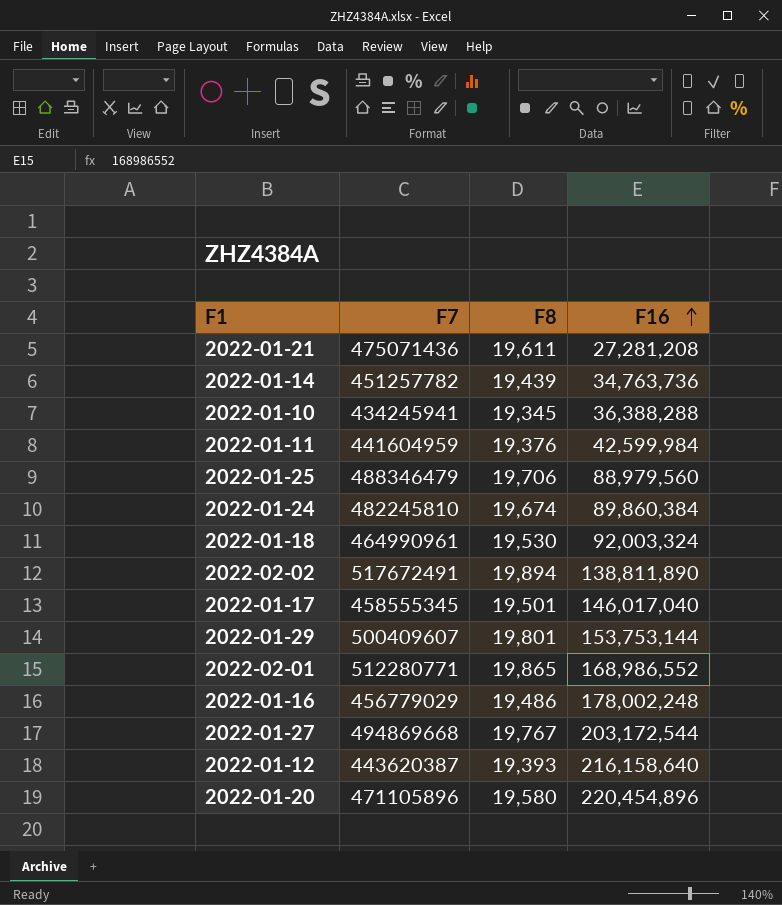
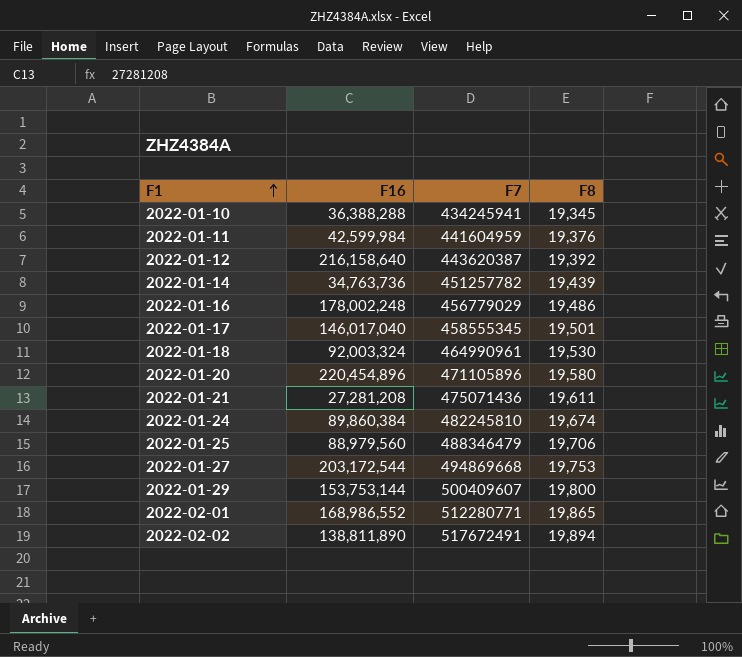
row order: F16 ascending -> F1 ascending
column F16 | position: 4 -> 2
2022-01-12 | F8: 19,393 -> 19,392
2022-01-27 | F8: 19,767 -> 19,753
2022-01-29 | F8: 19,801 -> 19,800

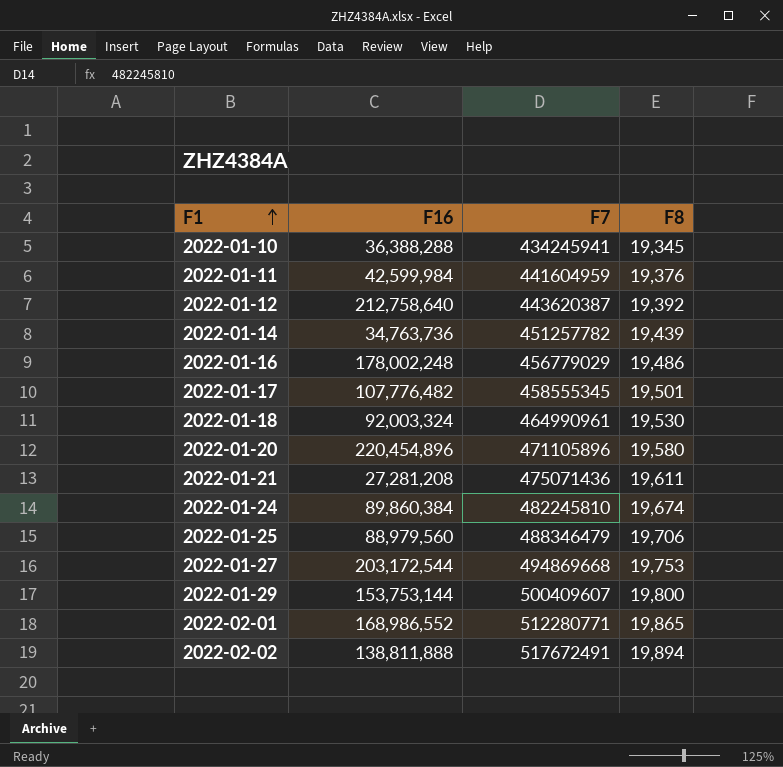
2022-01-12 | F16: 216,158,640 -> 212,758,640
2022-01-17 | F16: 146,017,040 -> 107,776,482
2022-02-02 | F16: 138,811,890 -> 138,811,888

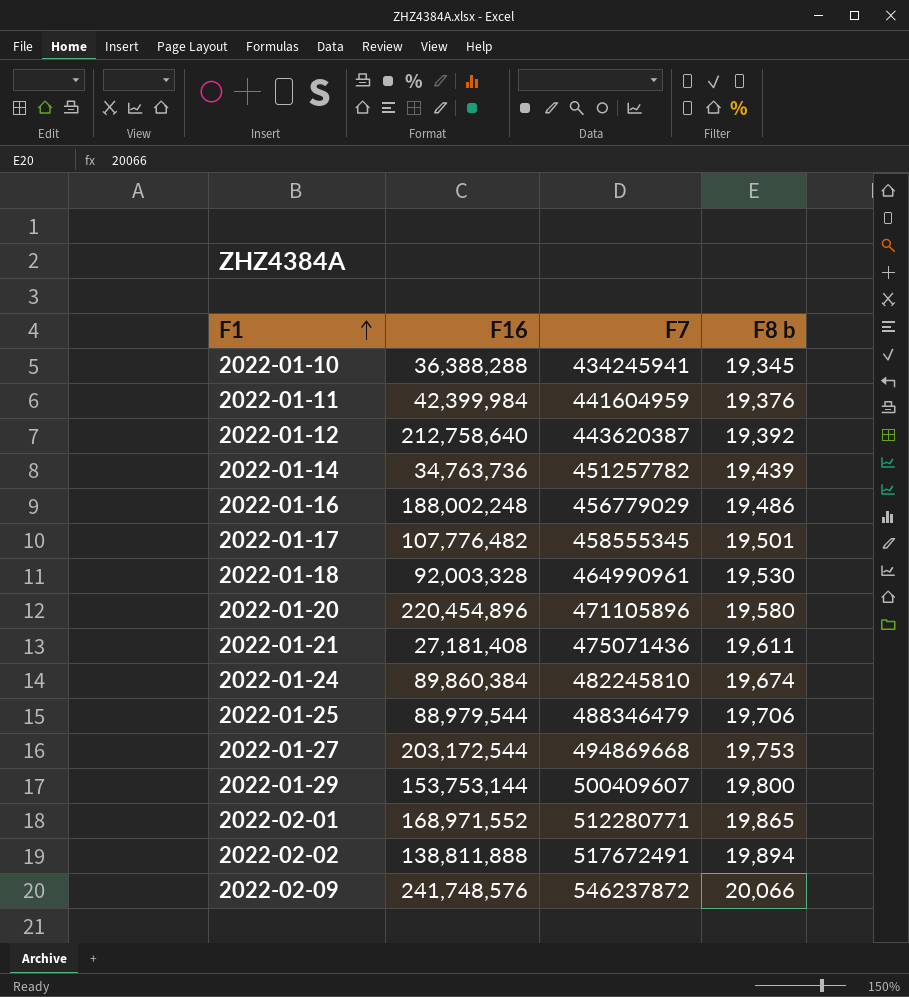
column name: F8 -> F8 b
2022-01-11 | F16: 42,599,984 -> 42,399,984
2022-01-16 | F16: 178,002,248 -> 188,002,248
2022-01-18 | F16: 92,003,324 -> 92,003,328
2022-01-21 | F16: 27,281,208 -> 27,181,408
2022-01-25 | F16: 88,979,560 -> 88,979,544
2022-02-01 | F16: 168,986,552 -> 168,971,552
row 2022-02-09: none -> 241,748,576 | 546237872 | 20,066

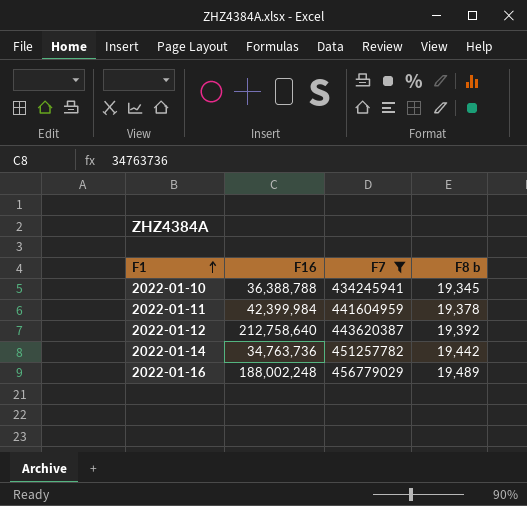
filter: none -> F7 <= 456779029
2022-01-10 | F16: 36,388,288 -> 36,388,788
2022-01-11 | F8 b: 19,376 -> 19,378
2022-01-14 | F8 b: 19,439 -> 19,442
2022-01-16 | F8 b: 19,486 -> 19,489

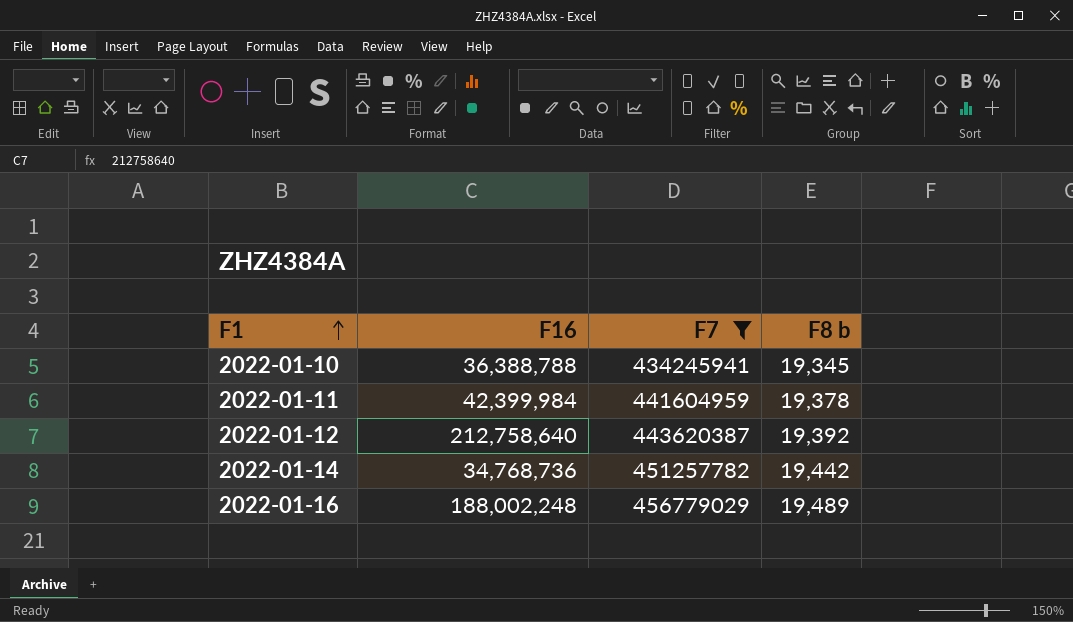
2022-01-14 | F16: 34,763,736 -> 34,768,736

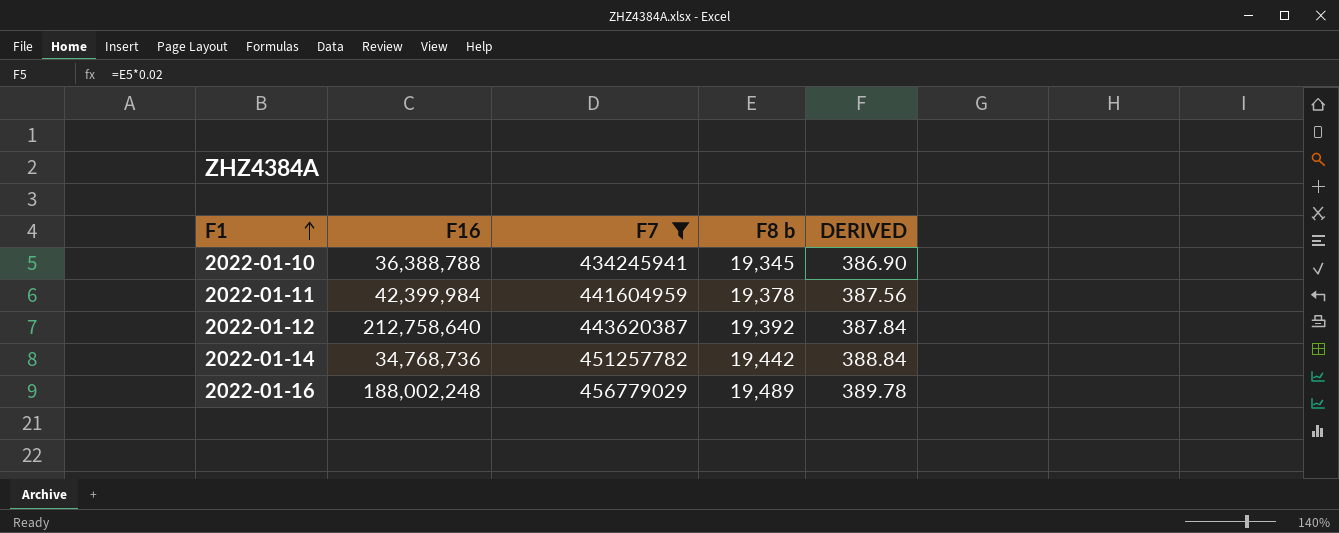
column DERIVED | formula: none -> [F8 b] * 0.02

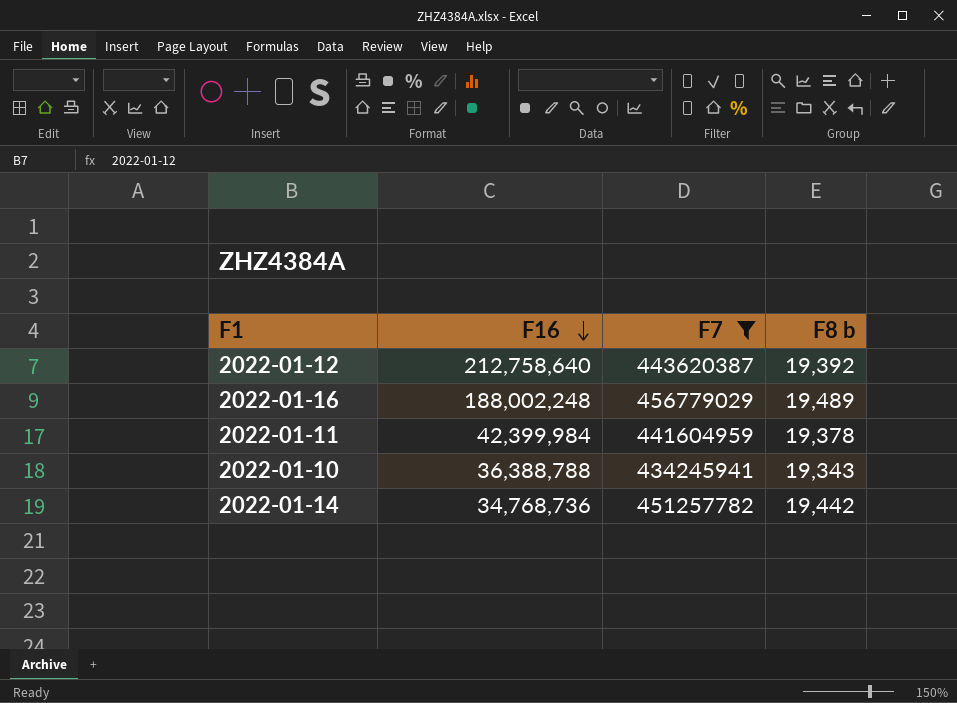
row order: F1 ascending -> F16 descending
column DERIVED | formula: [F8 b] * 0.02 -> none
2022-01-10 | F8 b: 19,345 -> 19,343

